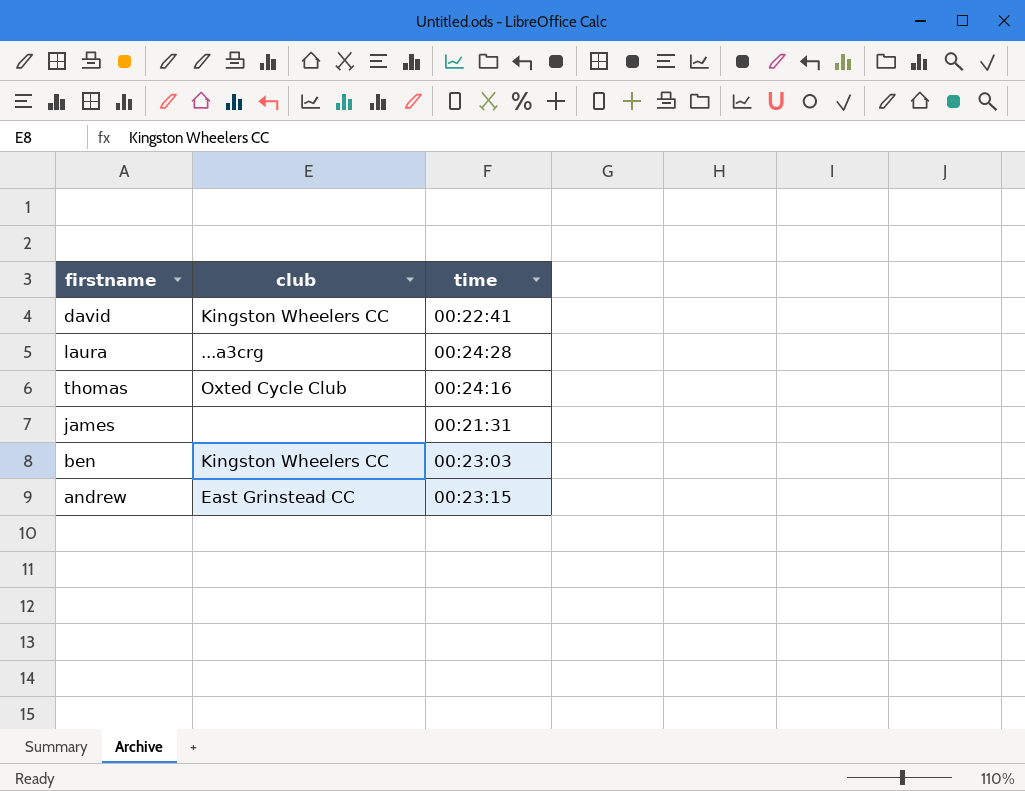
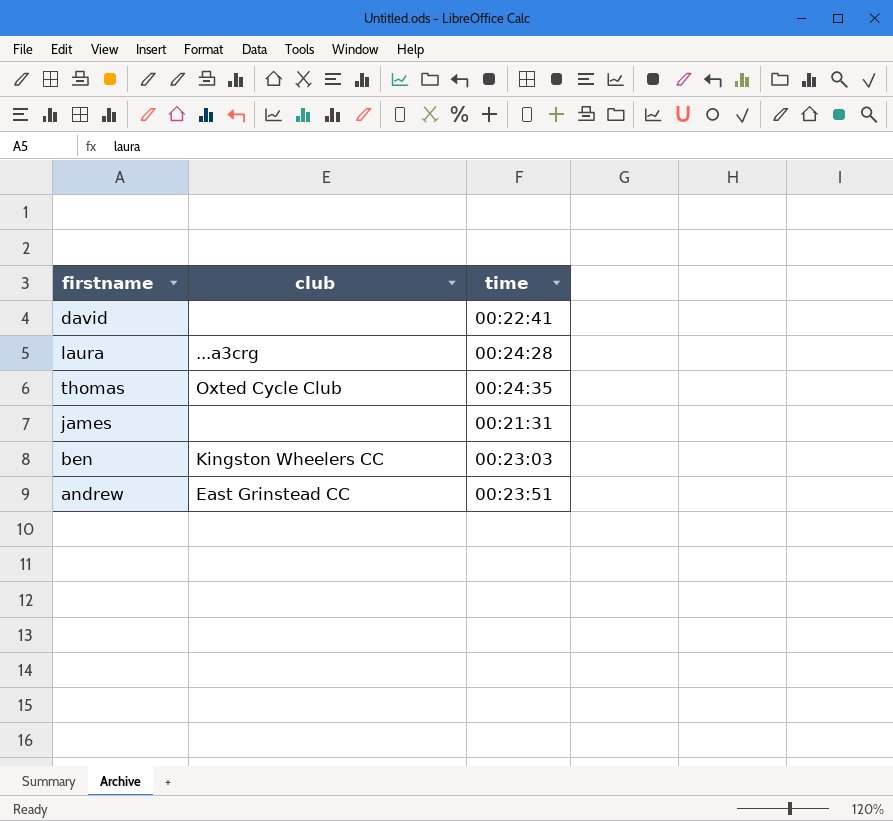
david | club: Kingston Wheelers CC -> none
thomas | time: 00:24:16 -> 00:24:35
andrew | time: 00:23:15 -> 00:23:51

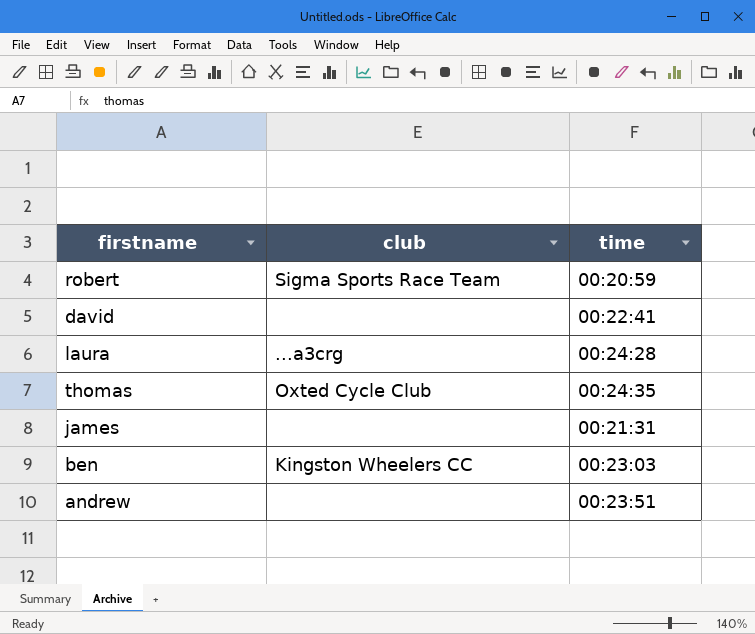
row robert: none -> Sigma Sports Race Team | 00:20:59
andrew | club: East Grinstead CC -> none

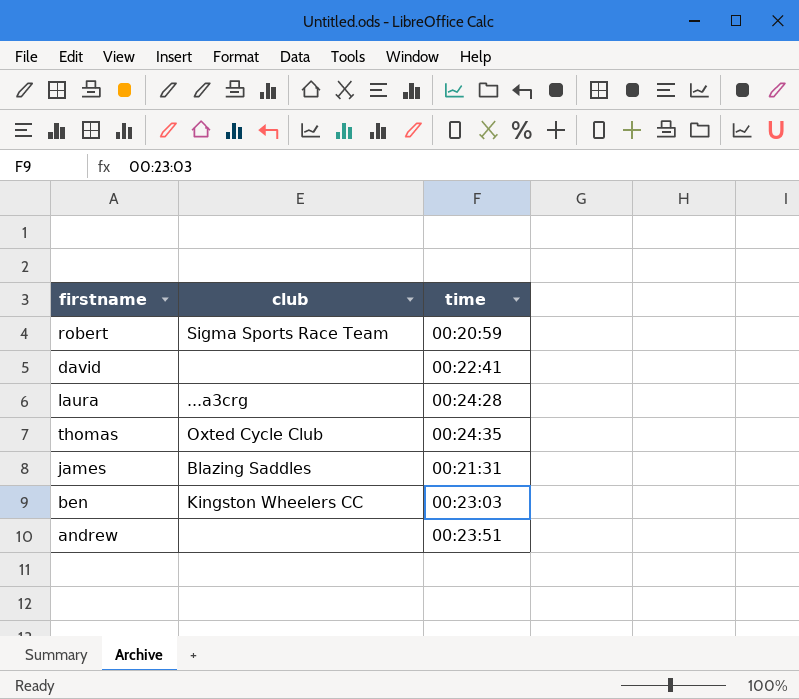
james | club: none -> Blazing Saddles

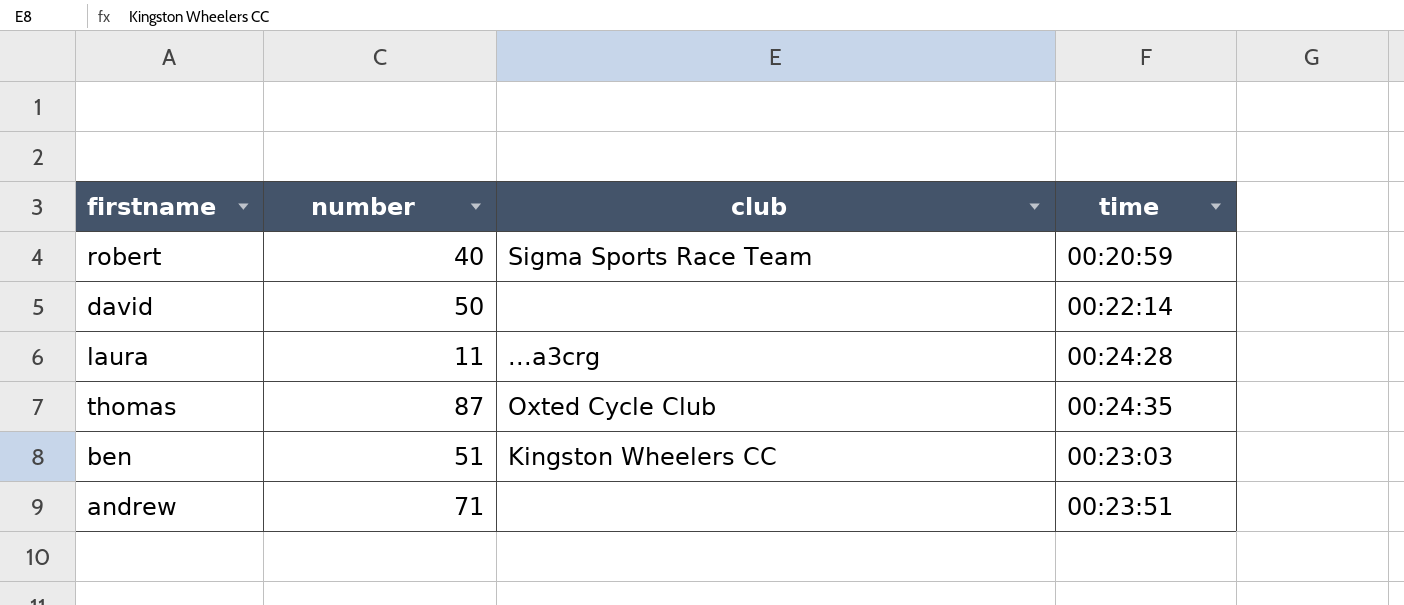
column number | position: none -> 2
row james: Blazing Saddles | 00:21:31 -> none
david | time: 00:22:41 -> 00:22:14

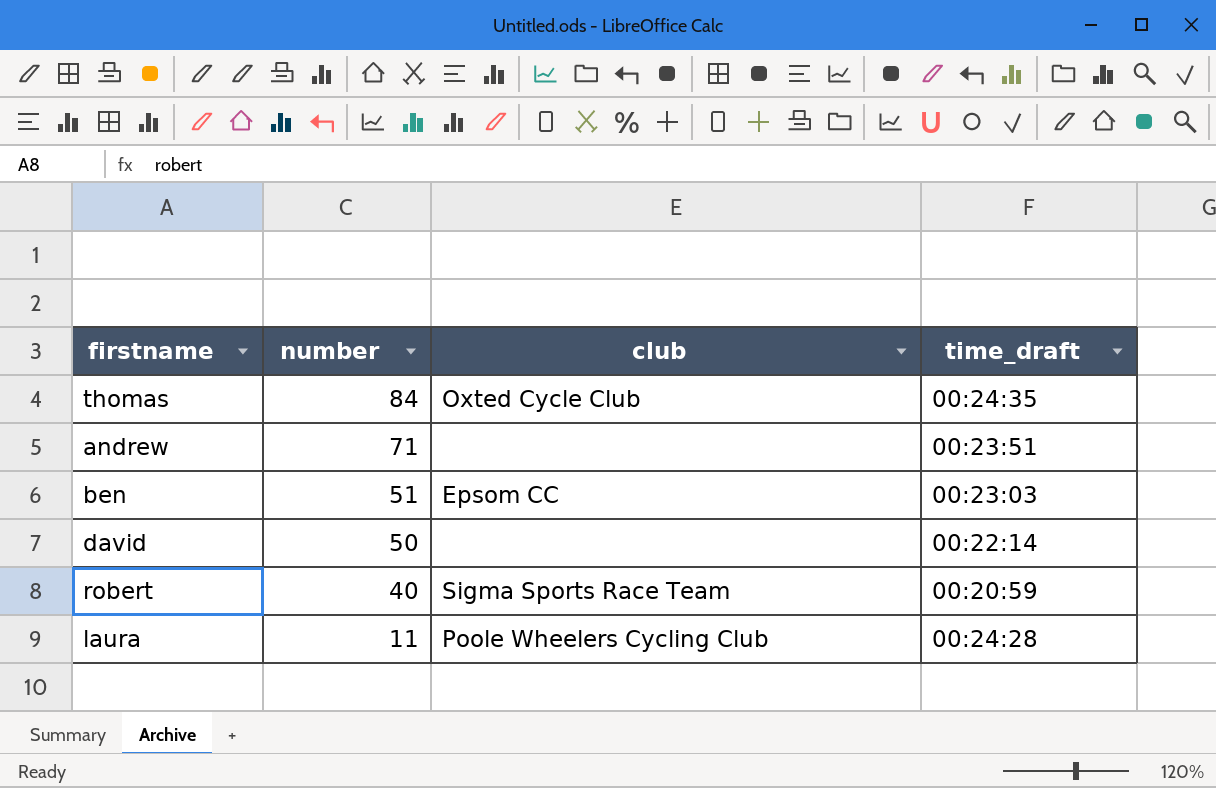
row order: none -> number descending
column name: time -> time_draft
thomas | number: 87 -> 84
ben | club: Kingston Wheelers CC -> Epsom CC
laura | club: ...a3crg -> Poole Wheelers Cycling Club

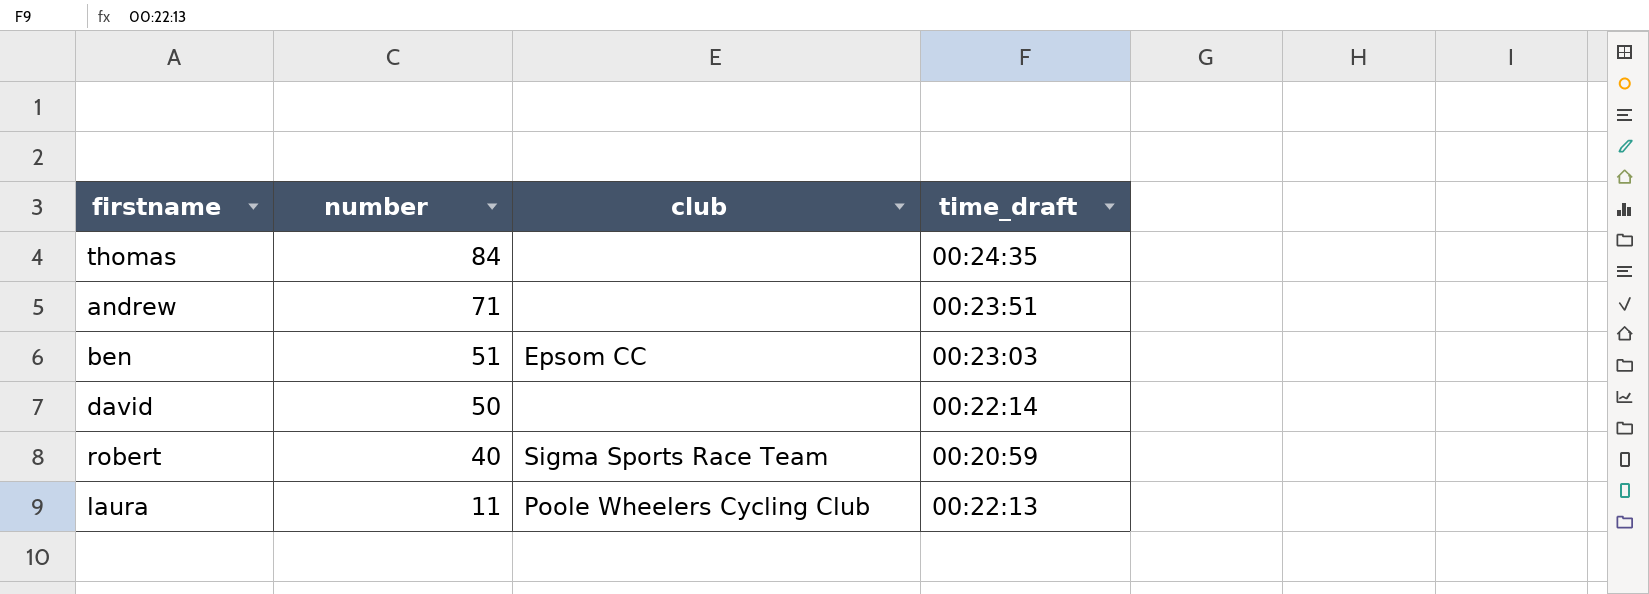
thomas | club: Oxted Cycle Club -> none
laura | time_draft: 00:24:28 -> 00:22:13

